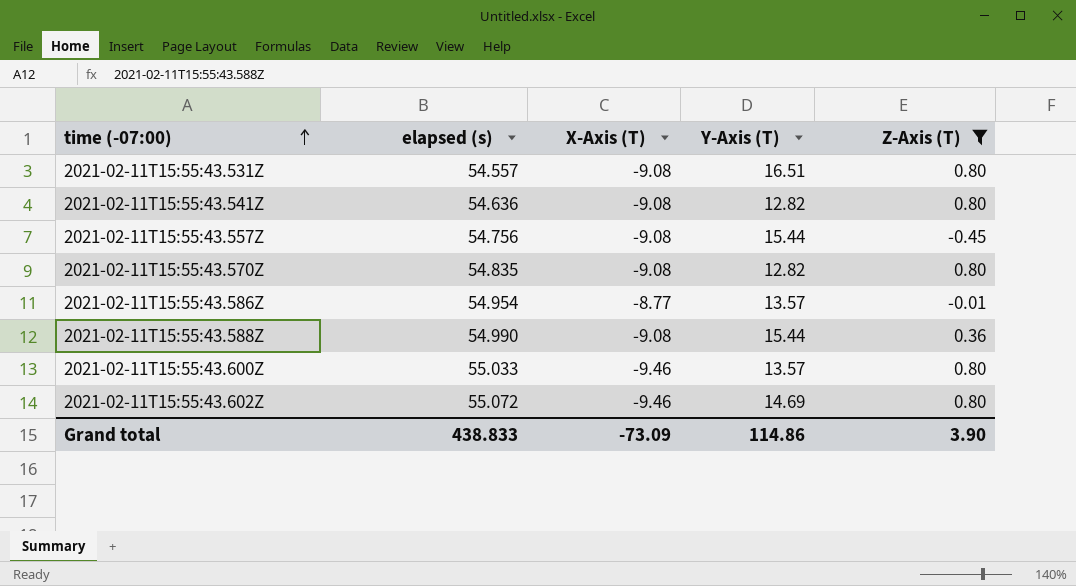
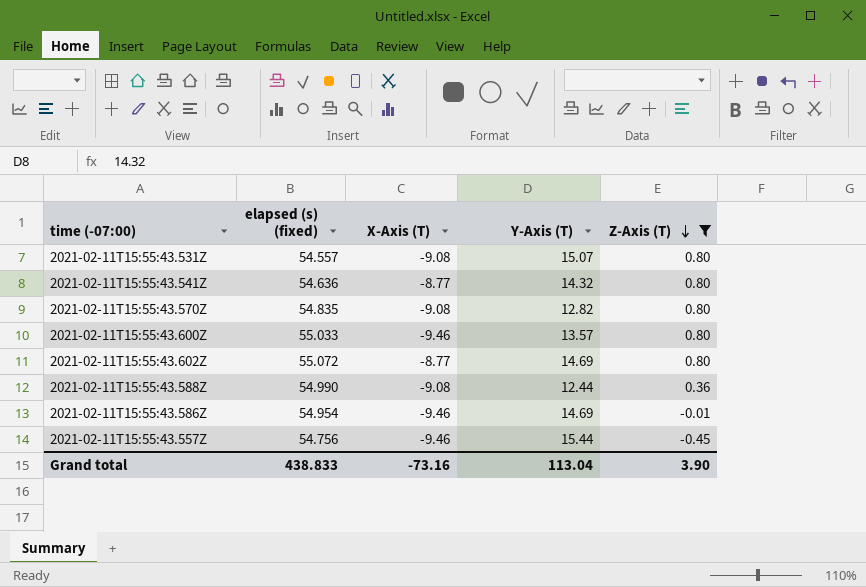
row order: time (-07:00) ascending -> Z-Axis (T) descending
column name: elapsed (s) -> elapsed (s) (fixed)
2021-02-11T15:55:43.531Z | Y-Axis (T): 16.51 -> 15.07
2021-02-11T15:55:43.541Z | X-Axis (T): -9.08 -> -8.77
2021-02-11T15:55:43.541Z | Y-Axis (T): 12.82 -> 14.32
2021-02-11T15:55:43.602Z | X-Axis (T): -9.46 -> -8.77
2021-02-11T15:55:43.588Z | Y-Axis (T): 15.44 -> 12.44
2021-02-11T15:55:43.586Z | X-Axis (T): -8.77 -> -9.46
2021-02-11T15:55:43.586Z | Y-Axis (T): 13.57 -> 14.69
2021-02-11T15:55:43.557Z | X-Axis (T): -9.08 -> -9.46
Grand total | X-Axis (T): -73.09 -> -73.16
Grand total | Y-Axis (T): 114.86 -> 113.04

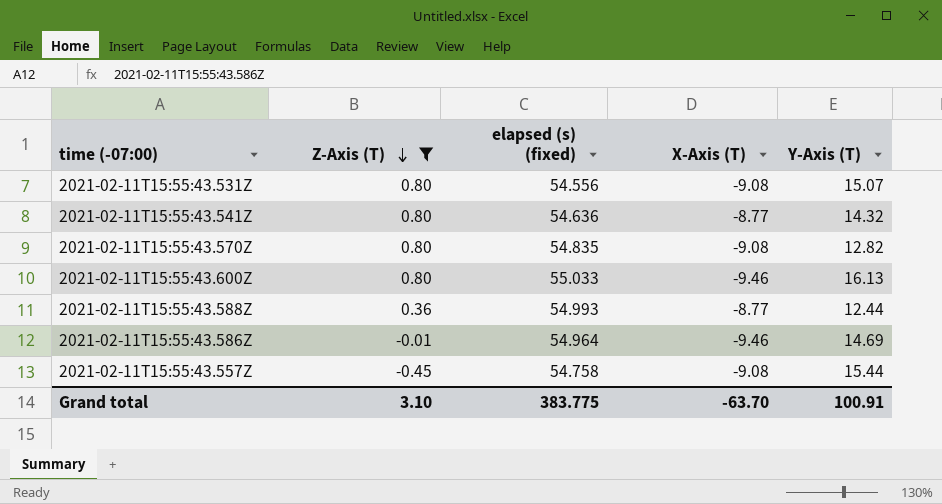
column Z-Axis (T) | position: 5 -> 2
row 2021-02-11T15:55:43.602Z: 55.072 | -8.77 | 14.69 | 0.80 -> none
2021-02-11T15:55:43.531Z | elapsed (s) (fixed): 54.557 -> 54.556
2021-02-11T15:55:43.600Z | Y-Axis (T): 13.57 -> 16.13
2021-02-11T15:55:43.588Z | elapsed (s) (fixed): 54.990 -> 54.993
2021-02-11T15:55:43.588Z | X-Axis (T): -9.08 -> -8.77
2021-02-11T15:55:43.586Z | elapsed (s) (fixed): 54.954 -> 54.964
2021-02-11T15:55:43.557Z | elapsed (s) (fixed): 54.756 -> 54.758
2021-02-11T15:55:43.557Z | X-Axis (T): -9.46 -> -9.08
Grand total | Z-Axis (T): 3.90 -> 3.10
Grand total | elapsed (s) (fixed): 438.833 -> 383.775
Grand total | X-Axis (T): -73.16 -> -63.70
Grand total | Y-Axis (T): 113.04 -> 100.91

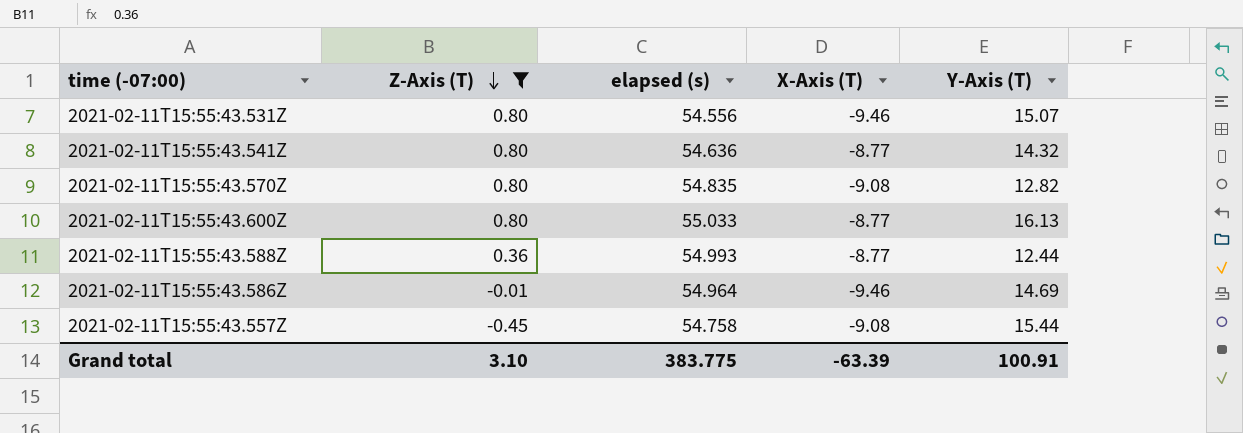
column name: elapsed (s) (fixed) -> elapsed (s)
2021-02-11T15:55:43.531Z | X-Axis (T): -9.08 -> -9.46
2021-02-11T15:55:43.600Z | X-Axis (T): -9.46 -> -8.77
Grand total | X-Axis (T): -63.70 -> -63.39

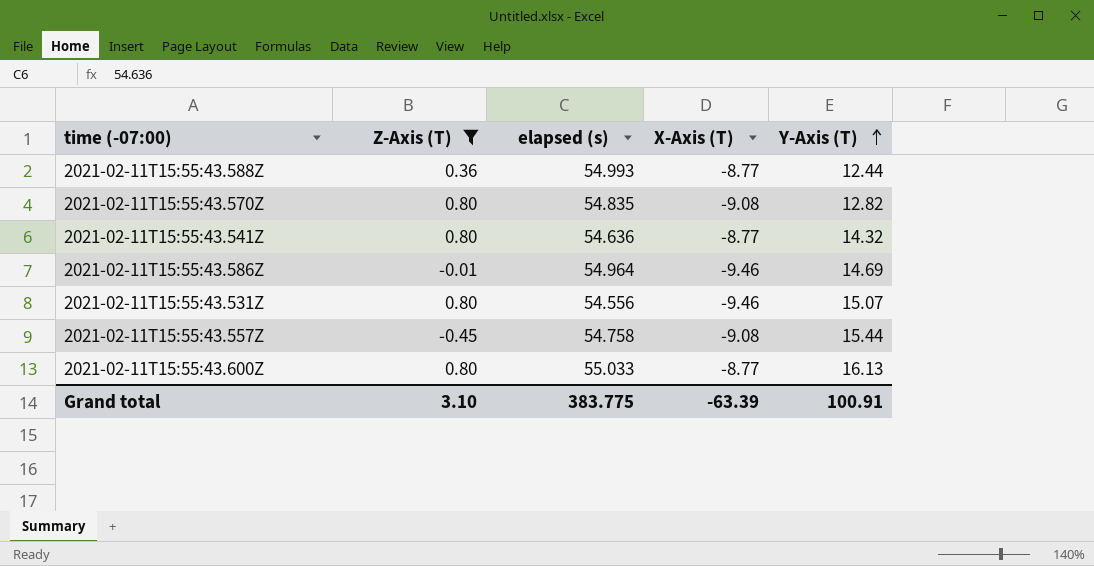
row order: Z-Axis (T) descending -> Y-Axis (T) ascending

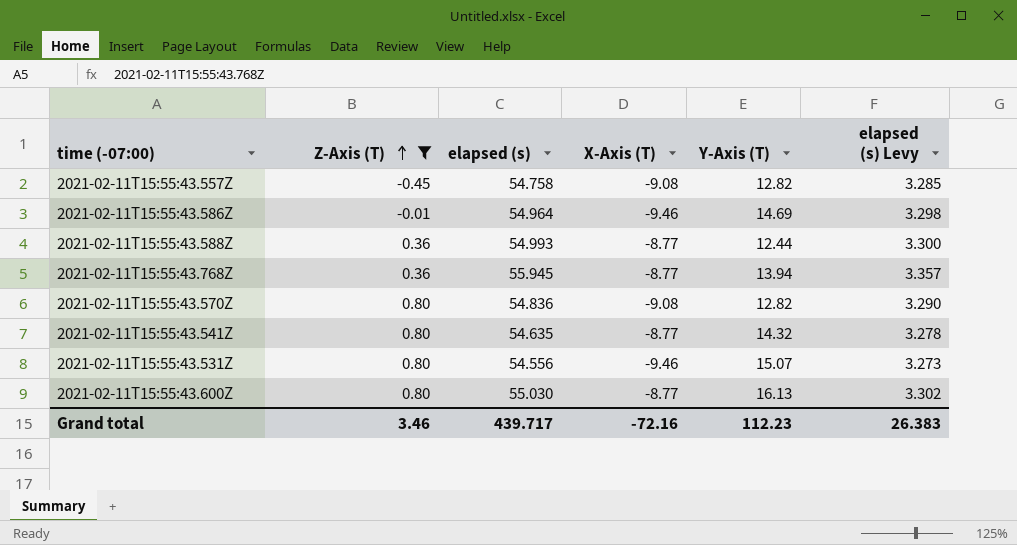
row order: Y-Axis (T) ascending -> Z-Axis (T) ascending
column elapsed (s) Levy | formula: none -> [elapsed (s)] * 0.06
2021-02-11T15:55:43.557Z | Y-Axis (T): 15.44 -> 12.82
row 2021-02-11T15:55:43.768Z: none -> 0.36 | 55.945 | -8.77 | 13.94 | 3.357
2021-02-11T15:55:43.570Z | elapsed (s): 54.835 -> 54.836
2021-02-11T15:55:43.541Z | elapsed (s): 54.636 -> 54.635
2021-02-11T15:55:43.600Z | elapsed (s): 55.033 -> 55.030
Grand total | Z-Axis (T): 3.10 -> 3.46
Grand total | elapsed (s): 383.775 -> 439.717
Grand total | X-Axis (T): -63.39 -> -72.16
Grand total | Y-Axis (T): 100.91 -> 112.23

